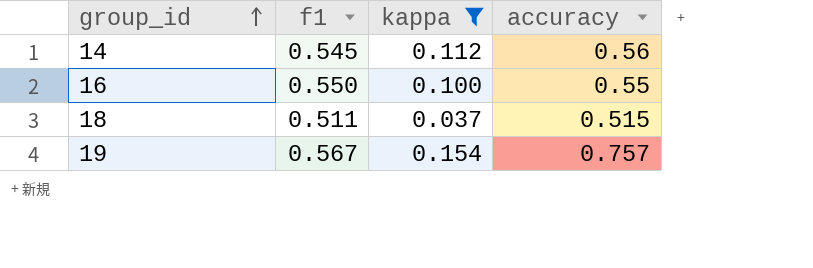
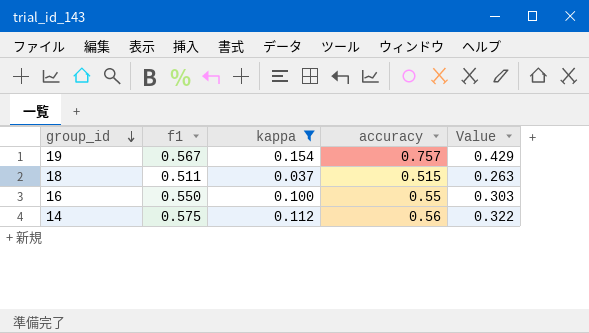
row order: group_id ascending -> group_id descending
column Value | formula: none -> [f1] * [accuracy]
14 | f1: 0.545 -> 0.575

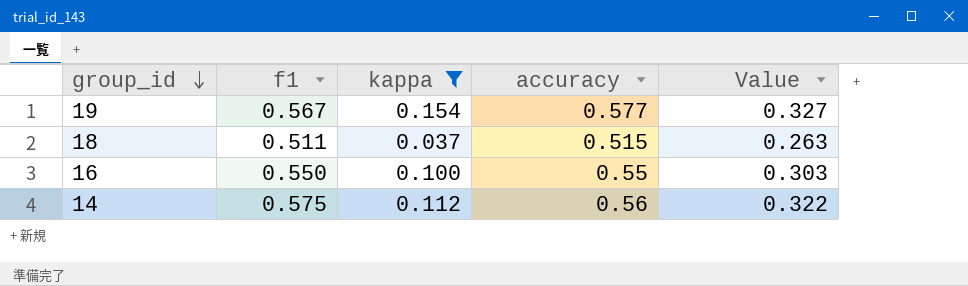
19 | accuracy: 0.757 -> 0.577
19 | Value: 0.429 -> 0.327

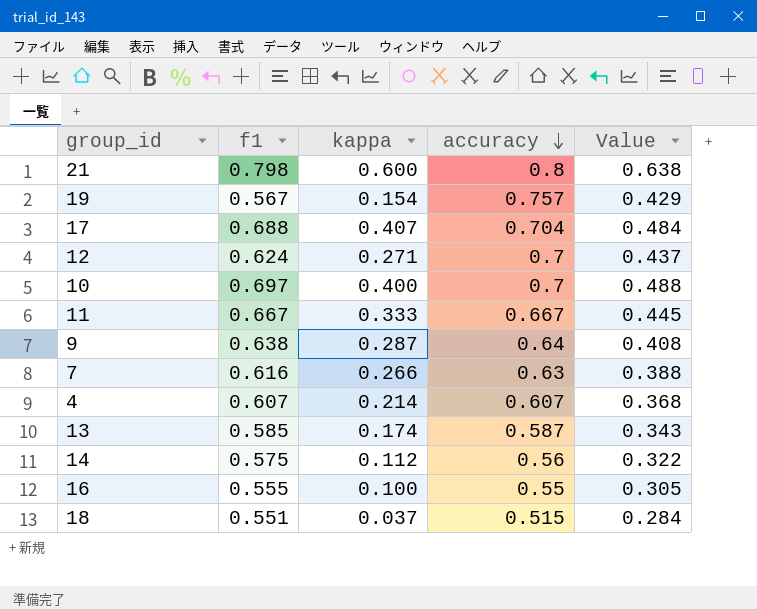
filter: kappa <= 0.154 -> none
row order: group_id descending -> accuracy descending
19 | accuracy: 0.577 -> 0.757
19 | Value: 0.327 -> 0.429
16 | f1: 0.550 -> 0.555
16 | Value: 0.303 -> 0.305
18 | f1: 0.511 -> 0.551
18 | Value: 0.263 -> 0.284

